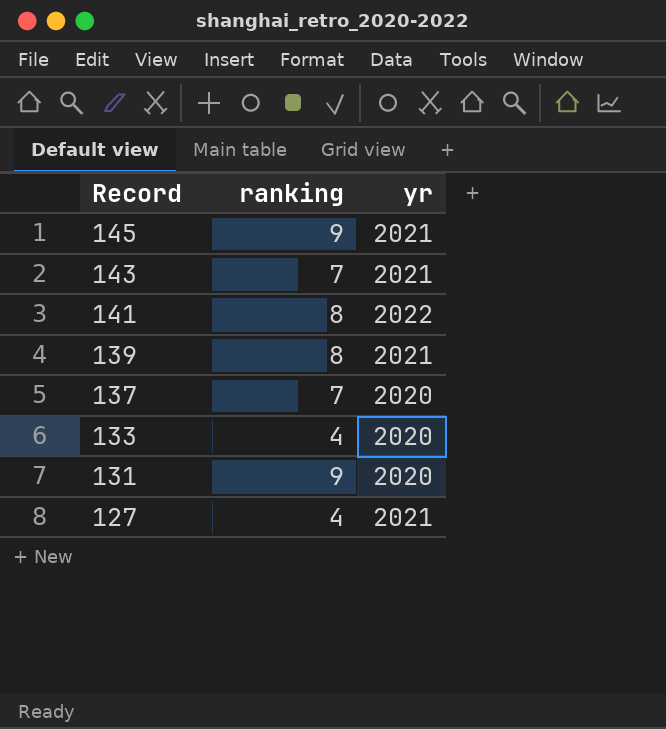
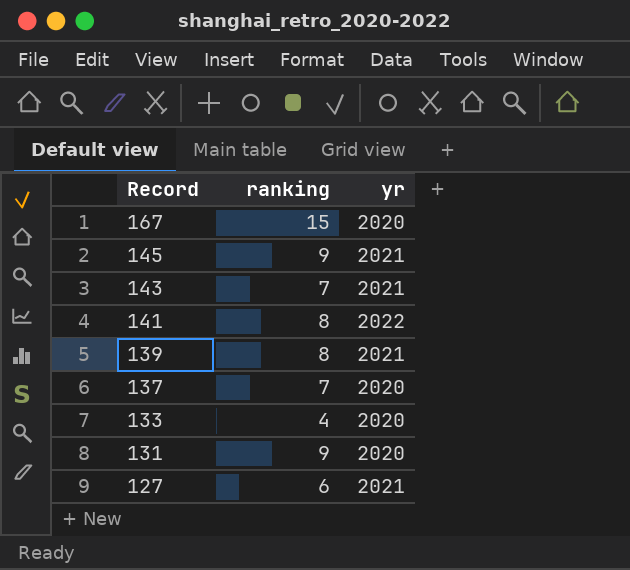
row 167: none -> 15 | 2020
127 | ranking: 4 -> 6

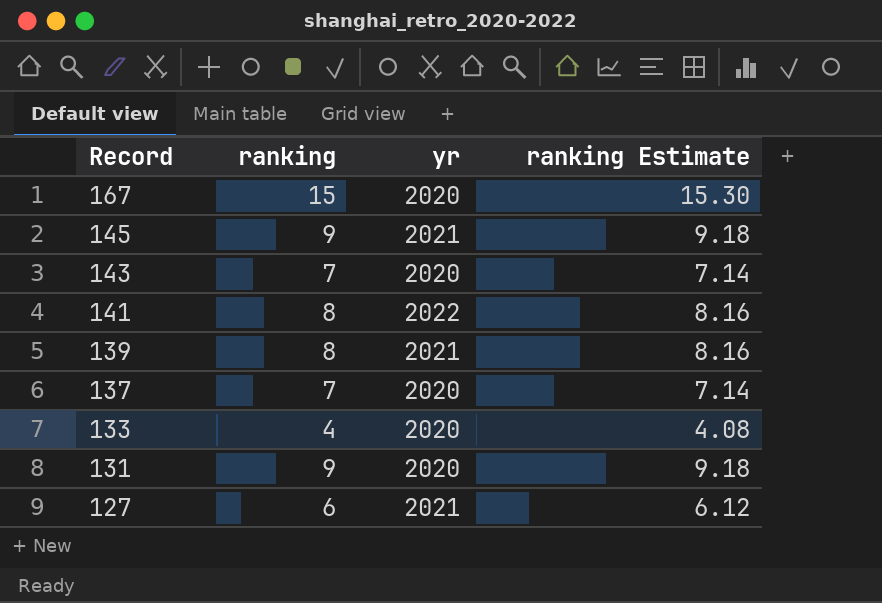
column ranking Estimate | formula: none -> [ranking] * 1.02
143 | yr: 2021 -> 2020

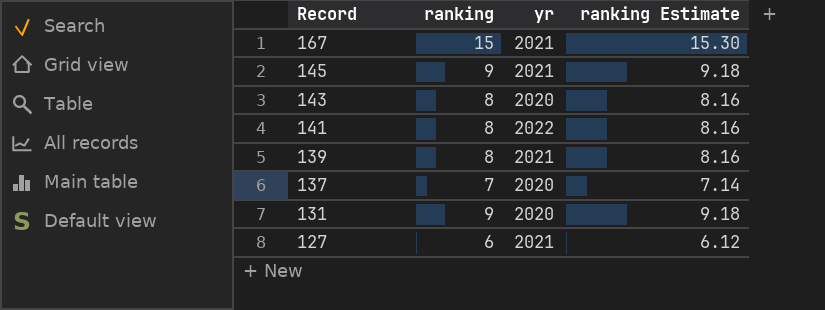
row 133: 4 | 2020 | 4.08 -> none
167 | yr: 2020 -> 2021
143 | ranking: 7 -> 8
143 | ranking Estimate: 7.14 -> 8.16

